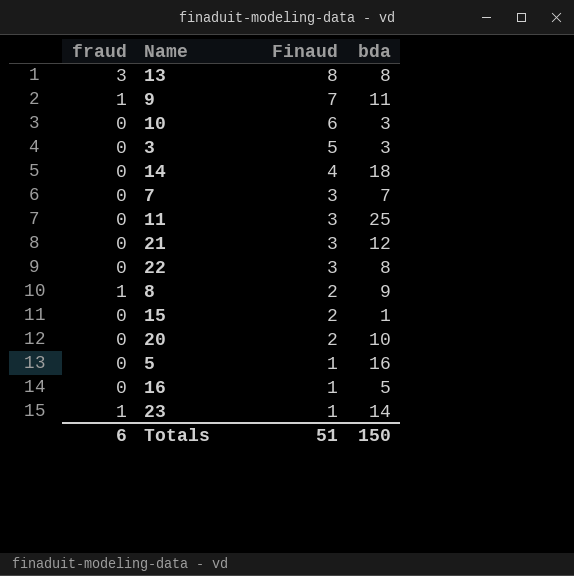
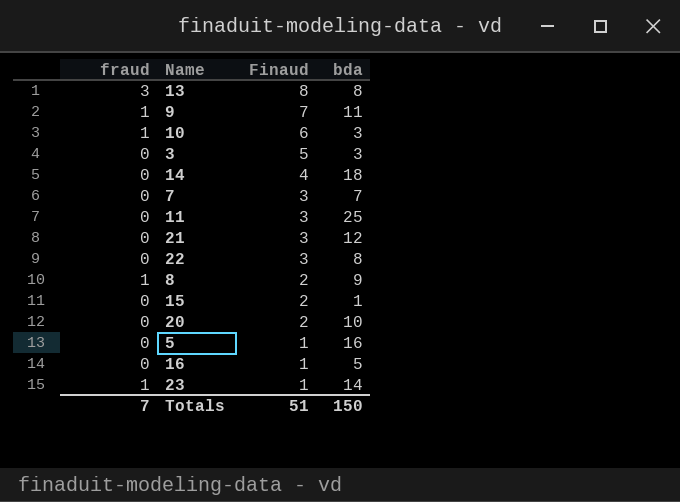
10 | fraud: 0 -> 1
Totals | fraud: 6 -> 7

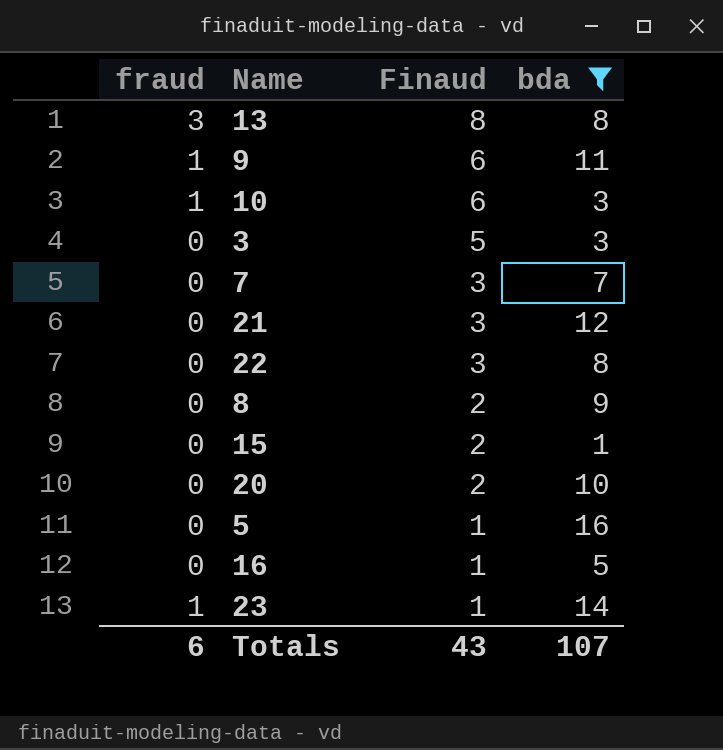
filter: none -> bda <= 16
9 | Finaud: 7 -> 6
8 | fraud: 1 -> 0
Totals | fraud: 7 -> 6
Totals | Finaud: 51 -> 43
Totals | bda: 150 -> 107

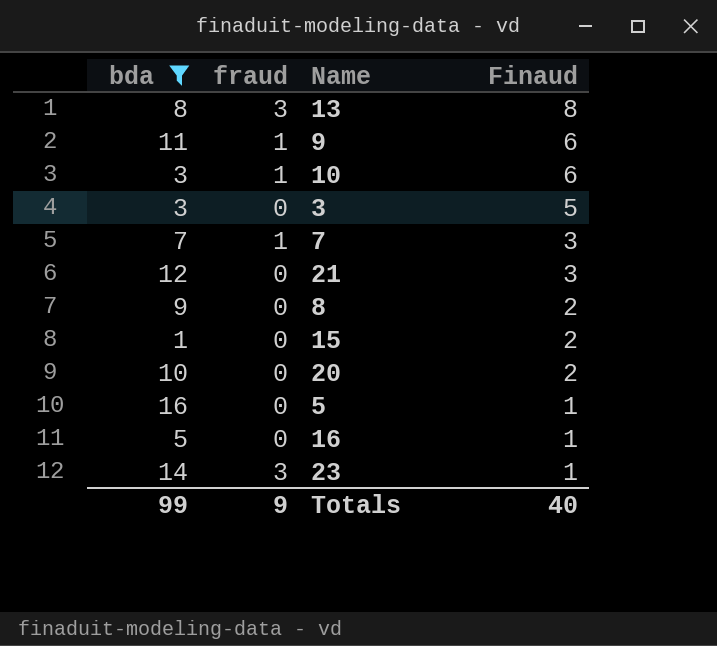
column bda | position: 4 -> 1
row 22: 0 | 3 | 8 -> none
7 | fraud: 0 -> 1
23 | fraud: 1 -> 3
Totals | bda: 107 -> 99
Totals | fraud: 6 -> 9
Totals | Finaud: 43 -> 40

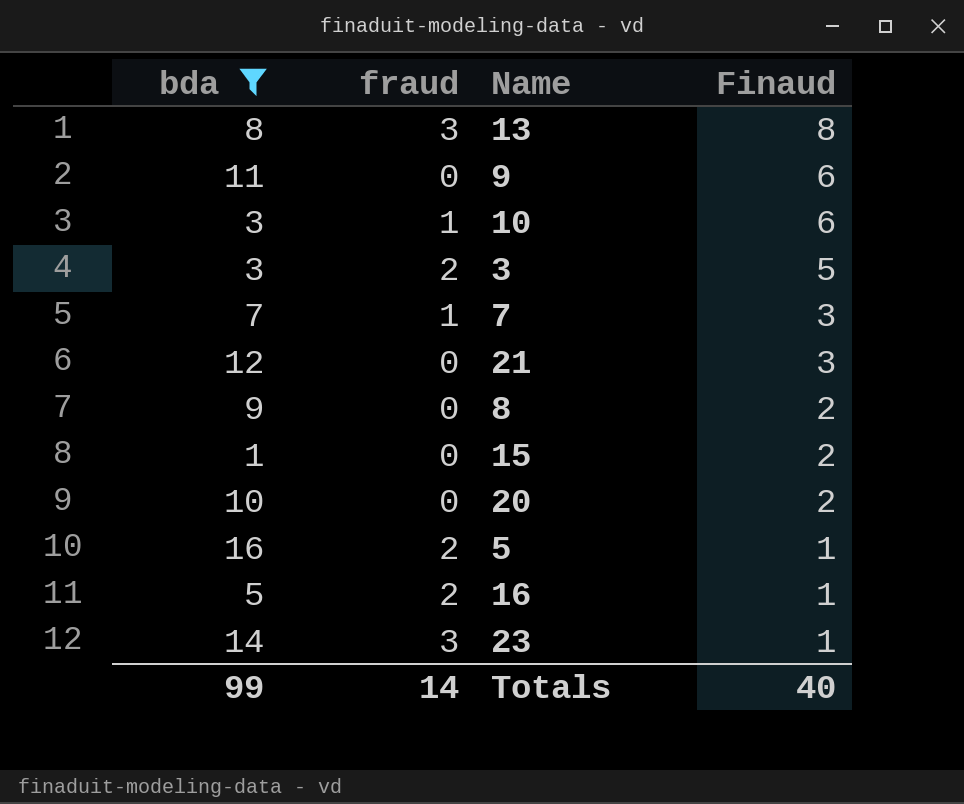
9 | fraud: 1 -> 0
3 | fraud: 0 -> 2
5 | fraud: 0 -> 2
16 | fraud: 0 -> 2
Totals | fraud: 9 -> 14

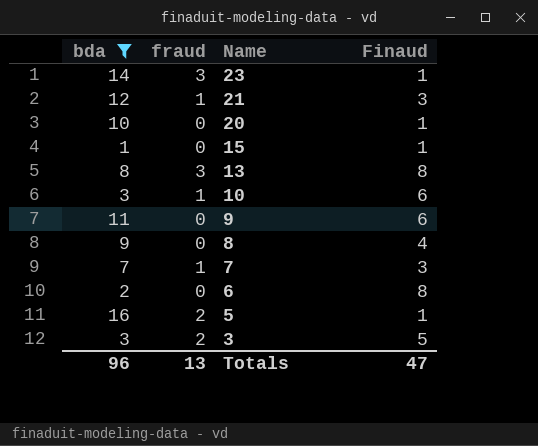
row order: Finaud descending -> Name descending
row 16: 5 | 2 | 1 -> none
21 | fraud: 0 -> 1
20 | Finaud: 2 -> 1
15 | Finaud: 2 -> 1
8 | Finaud: 2 -> 4
row 6: none -> 2 | 0 | 8
Totals | bda: 99 -> 96
Totals | fraud: 14 -> 13
Totals | Finaud: 40 -> 47

